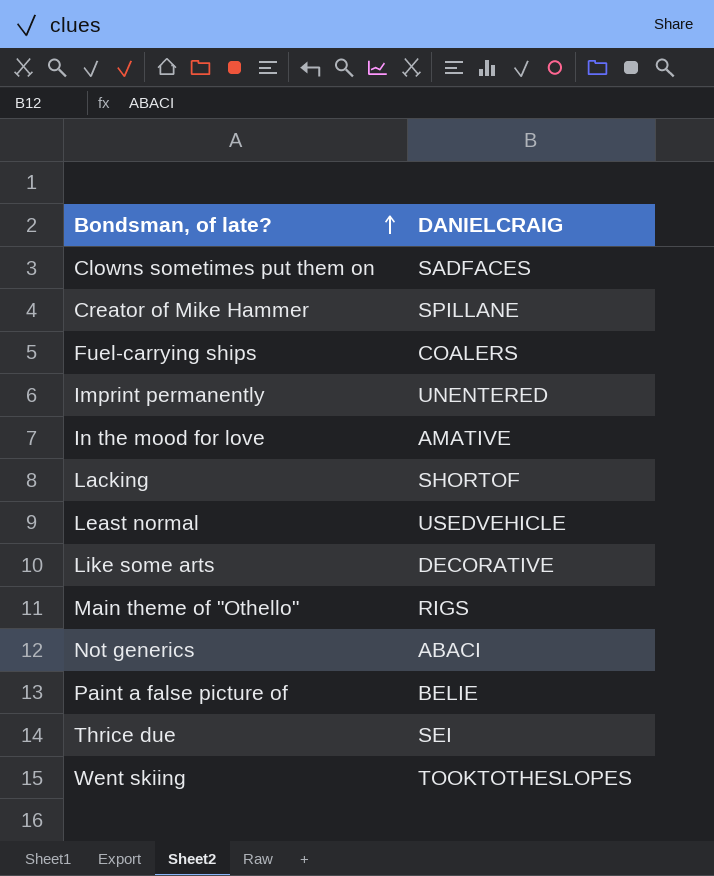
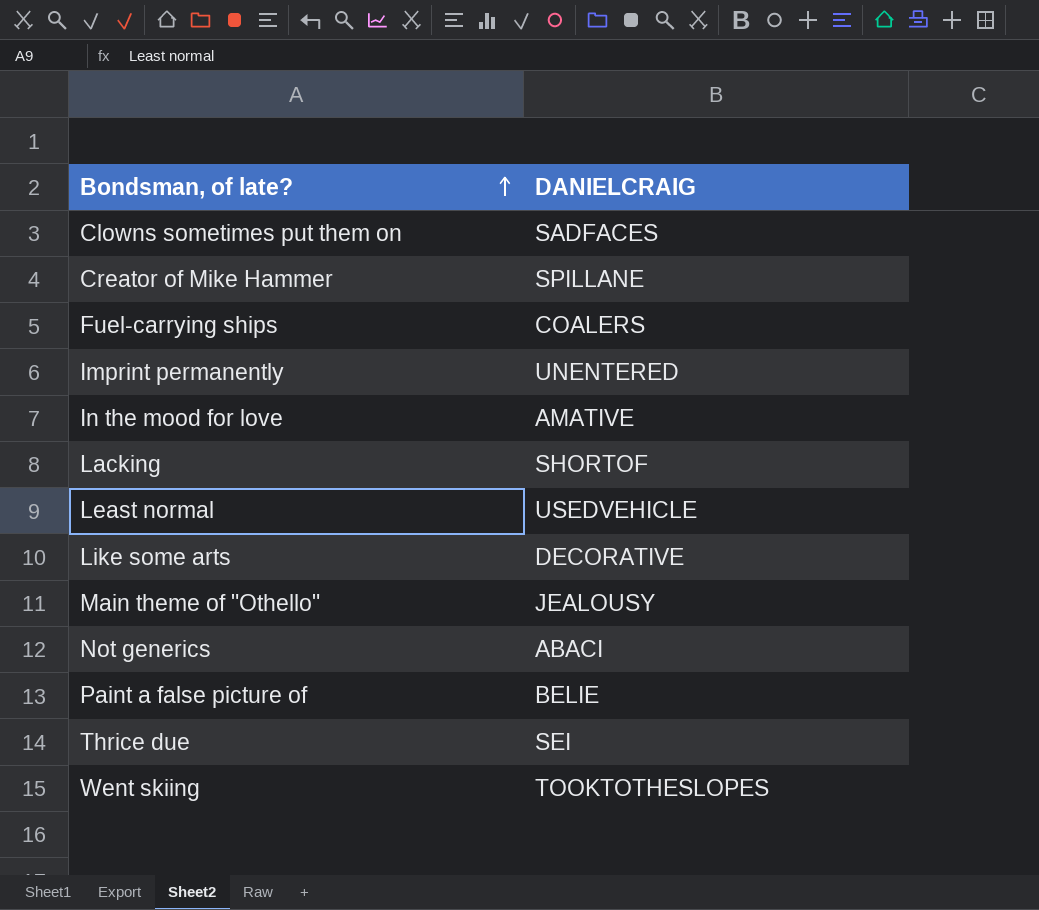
Main theme of "Othello" | DANIELCRAIG: RIGS -> JEALOUSY

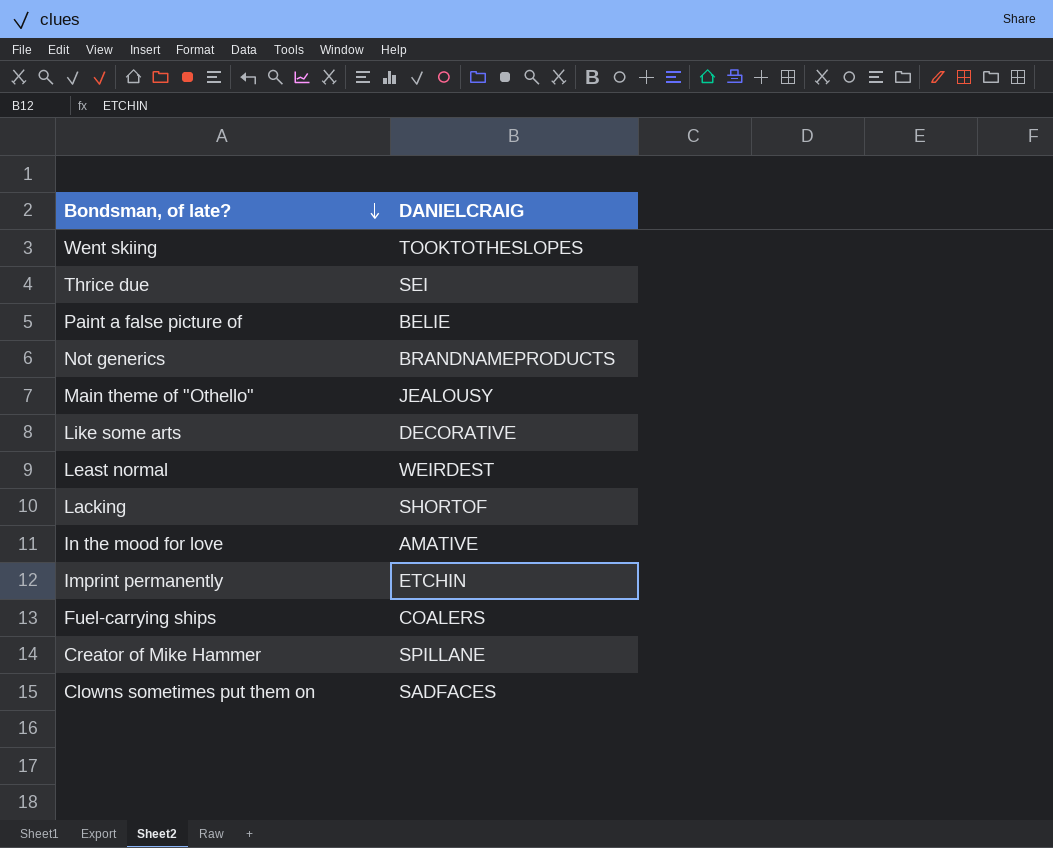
row order: Bondsman, of late? ascending -> Bondsman, of late? descending
Not generics | DANIELCRAIG: ABACI -> BRANDNAMEPRODUCTS
Least normal | DANIELCRAIG: USEDVEHICLE -> WEIRDEST
Imprint permanently | DANIELCRAIG: UNENTERED -> ETCHIN

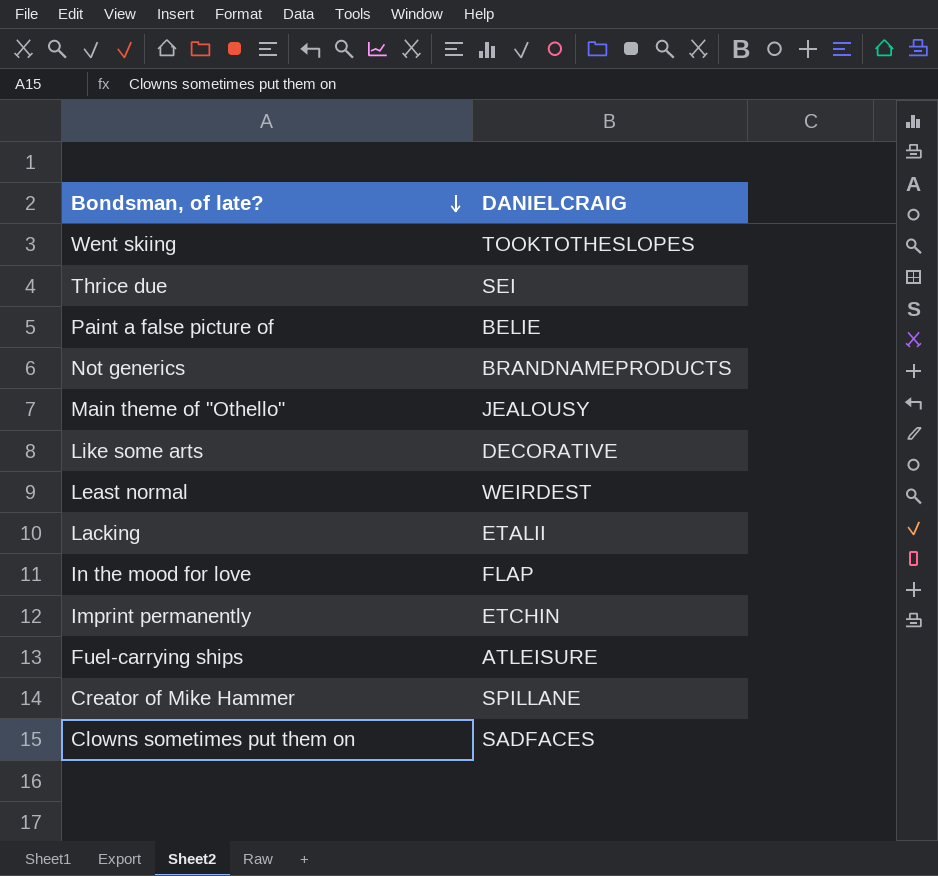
Lacking | DANIELCRAIG: SHORTOF -> ETALII
In the mood for love | DANIELCRAIG: AMATIVE -> FLAP
Fuel-carrying ships | DANIELCRAIG: COALERS -> ATLEISURE

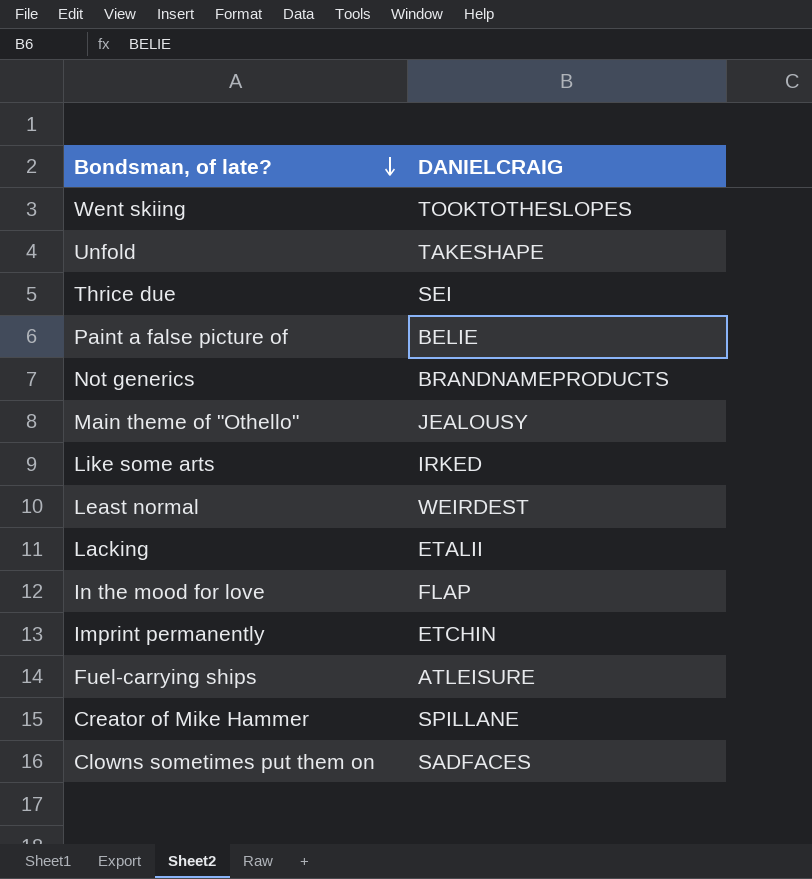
row Unfold: none -> TAKESHAPE
Like some arts | DANIELCRAIG: DECORATIVE -> IRKED

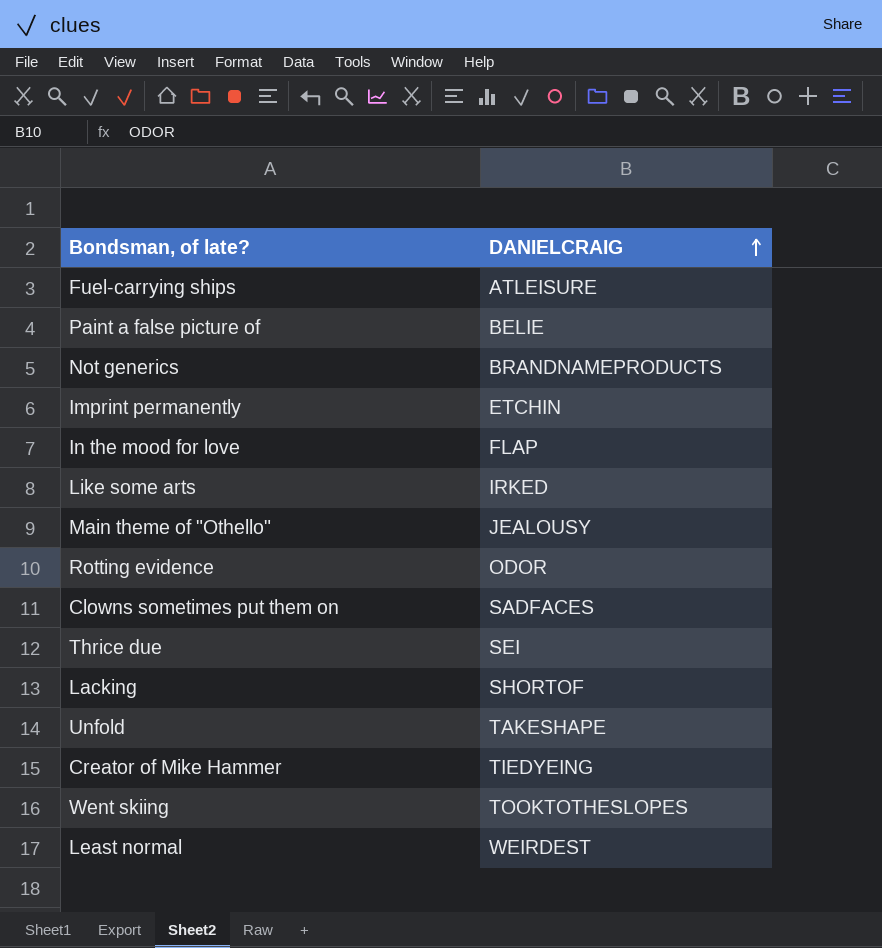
row order: Bondsman, of late? descending -> DANIELCRAIG ascending
row Rotting evidence: none -> ODOR
Lacking | DANIELCRAIG: ETALII -> SHORTOF
Creator of Mike Hammer | DANIELCRAIG: SPILLANE -> TIEDYEING

